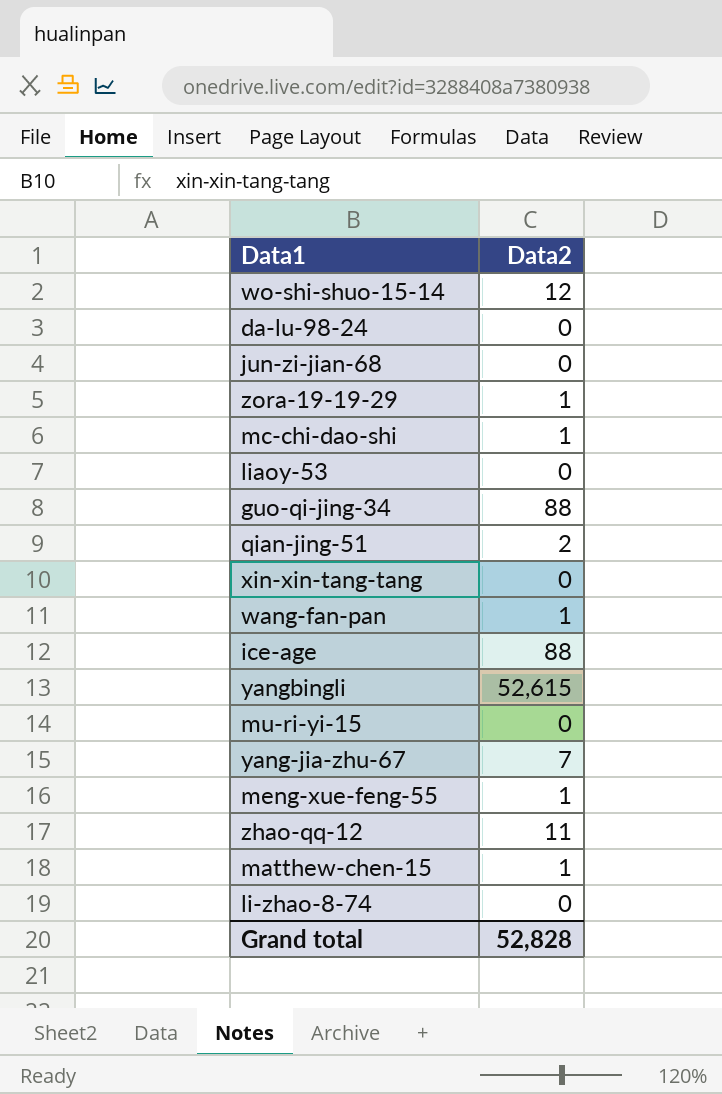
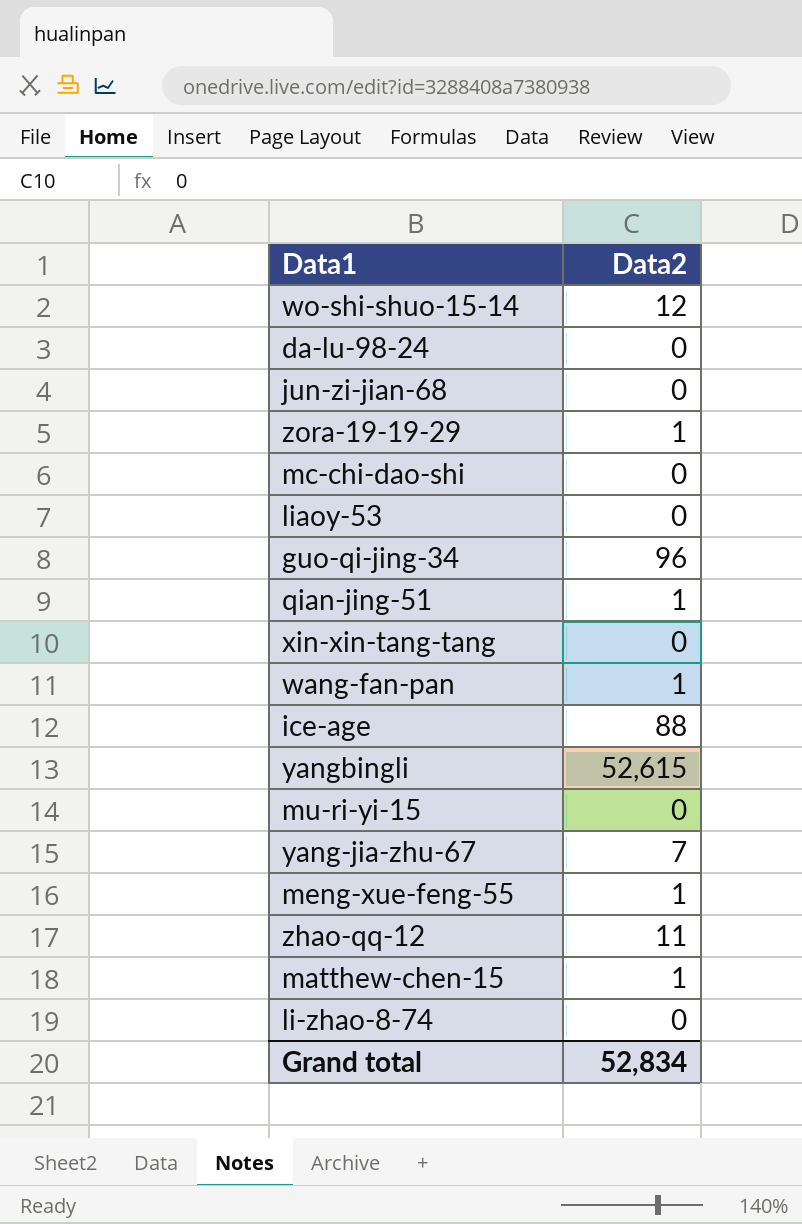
mc-chi-dao-shi | Data2: 1 -> 0
guo-qi-jing-34 | Data2: 88 -> 96
qian-jing-51 | Data2: 2 -> 1
Grand total | Data2: 52,828 -> 52,834

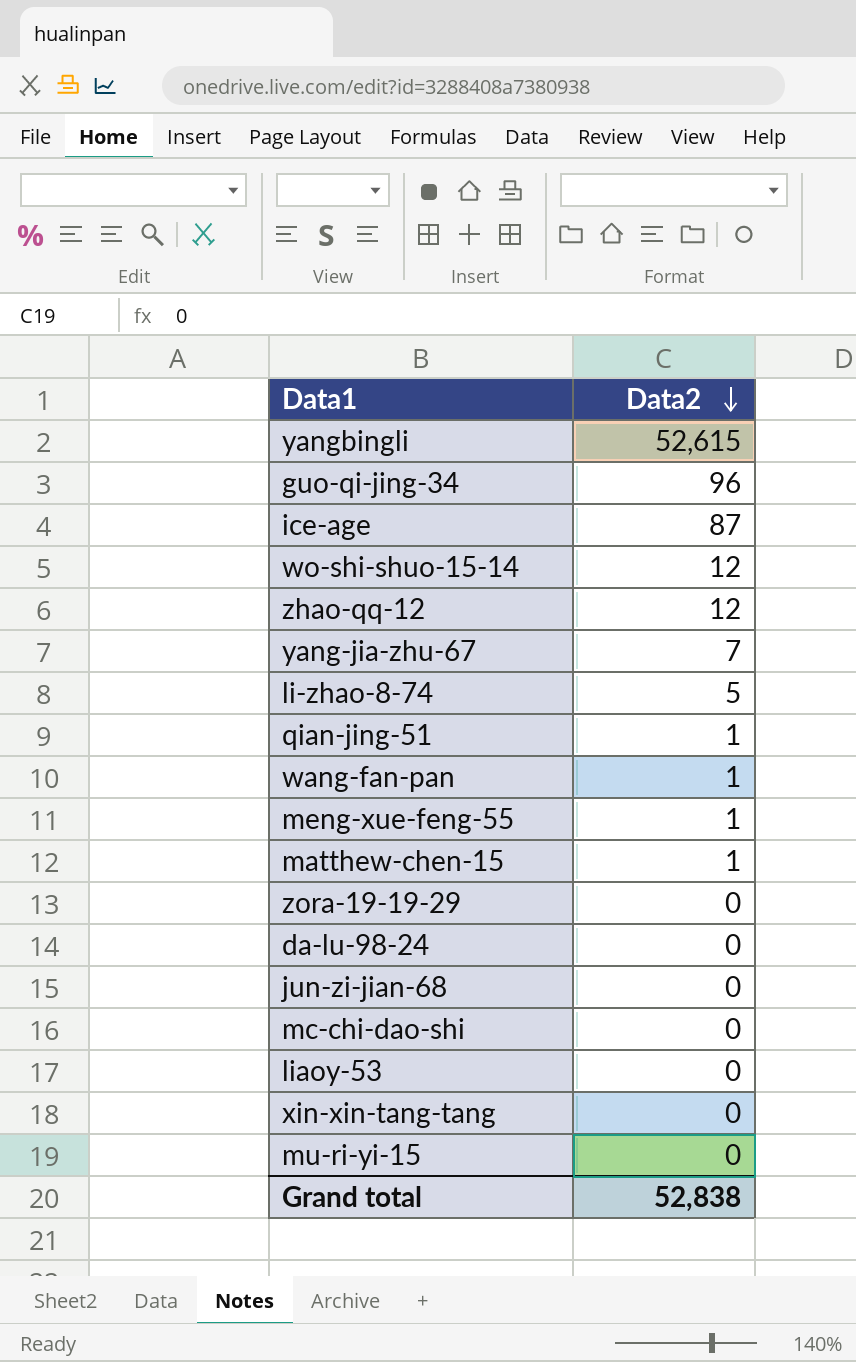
row order: none -> Data2 descending
ice-age | Data2: 88 -> 87
zhao-qq-12 | Data2: 11 -> 12
li-zhao-8-74 | Data2: 0 -> 5
zora-19-19-29 | Data2: 1 -> 0
Grand total | Data2: 52,834 -> 52,838

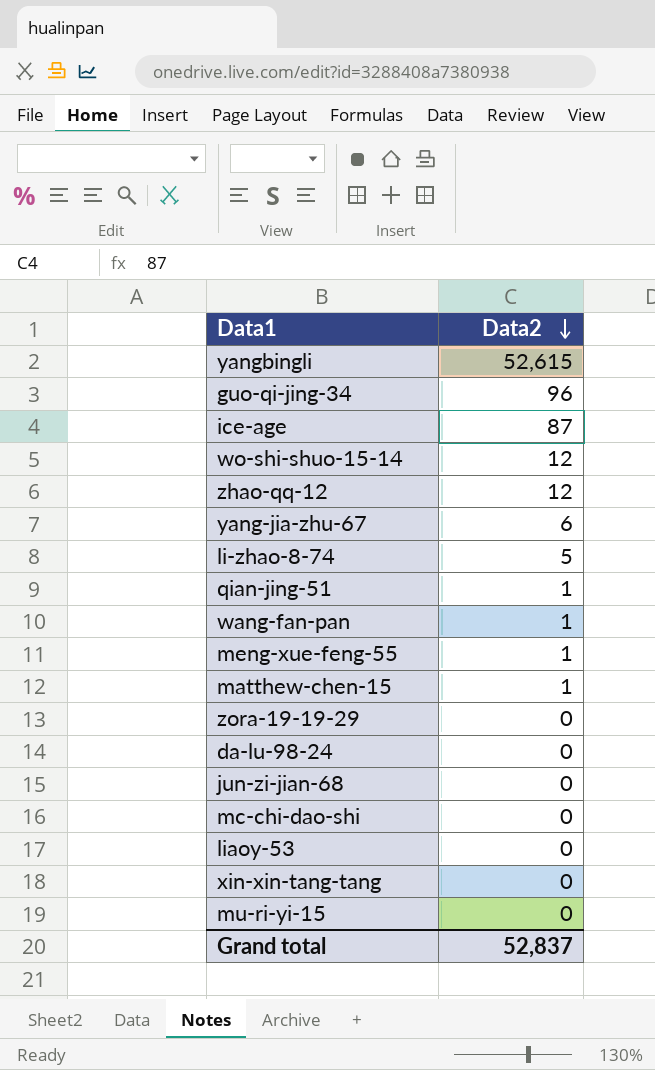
yang-jia-zhu-67 | Data2: 7 -> 6
Grand total | Data2: 52,838 -> 52,837

